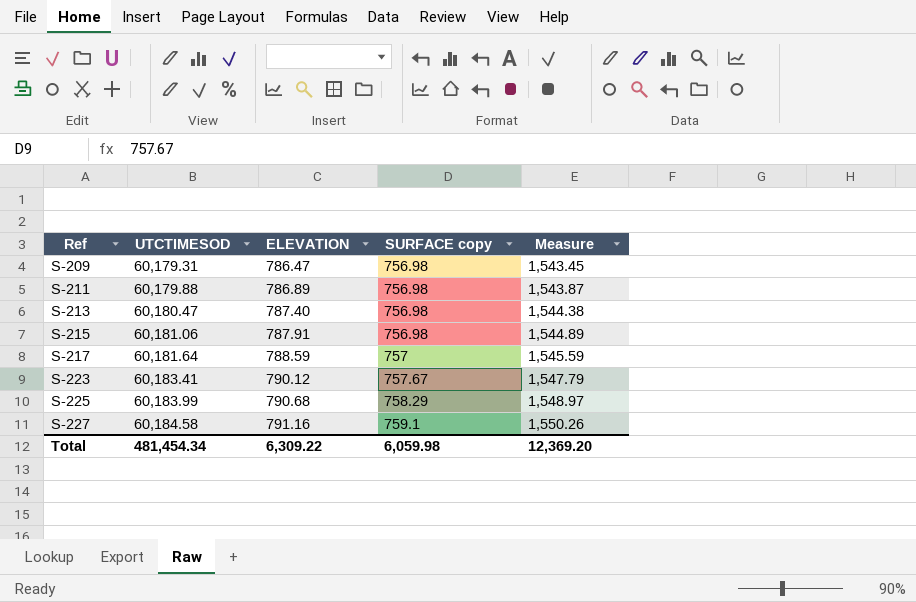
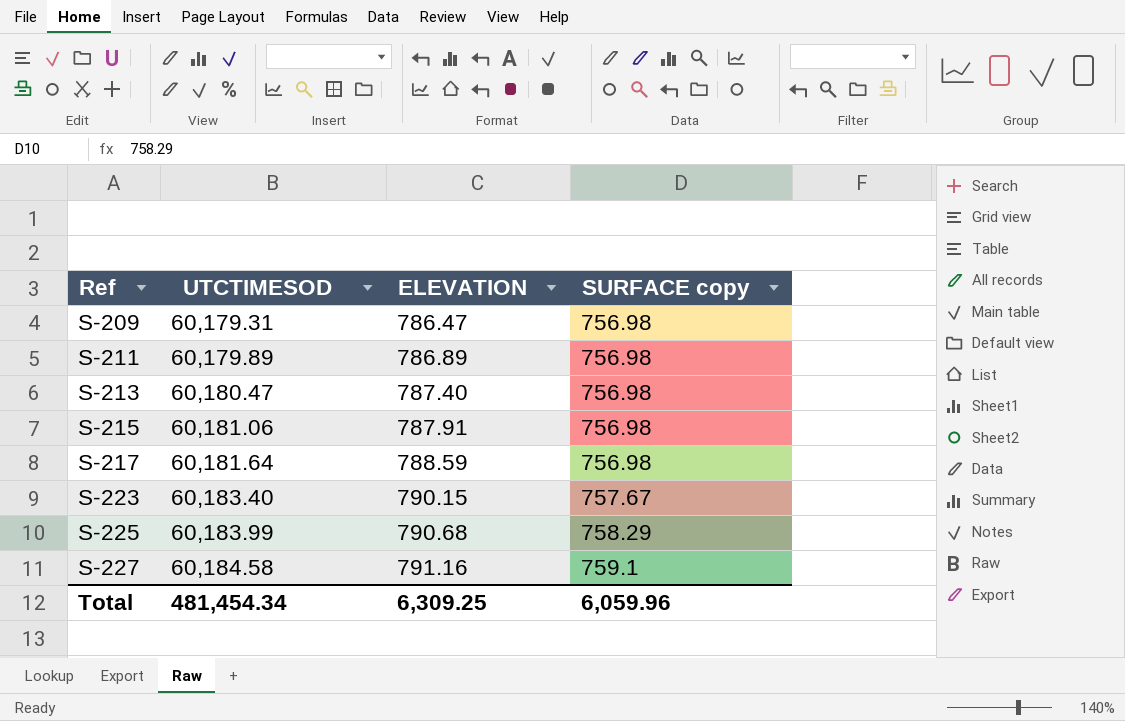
column Measure | formula: [ELEVATION] + [SURFACE copy] -> none
S-211 | UTCTIMESOD: 60,179.88 -> 60,179.89
S-217 | SURFACE copy: 757 -> 756.98
S-223 | UTCTIMESOD: 60,183.41 -> 60,183.40
S-223 | ELEVATION: 790.12 -> 790.15
Total | ELEVATION: 6,309.22 -> 6,309.25
Total | SURFACE copy: 6,059.98 -> 6,059.96

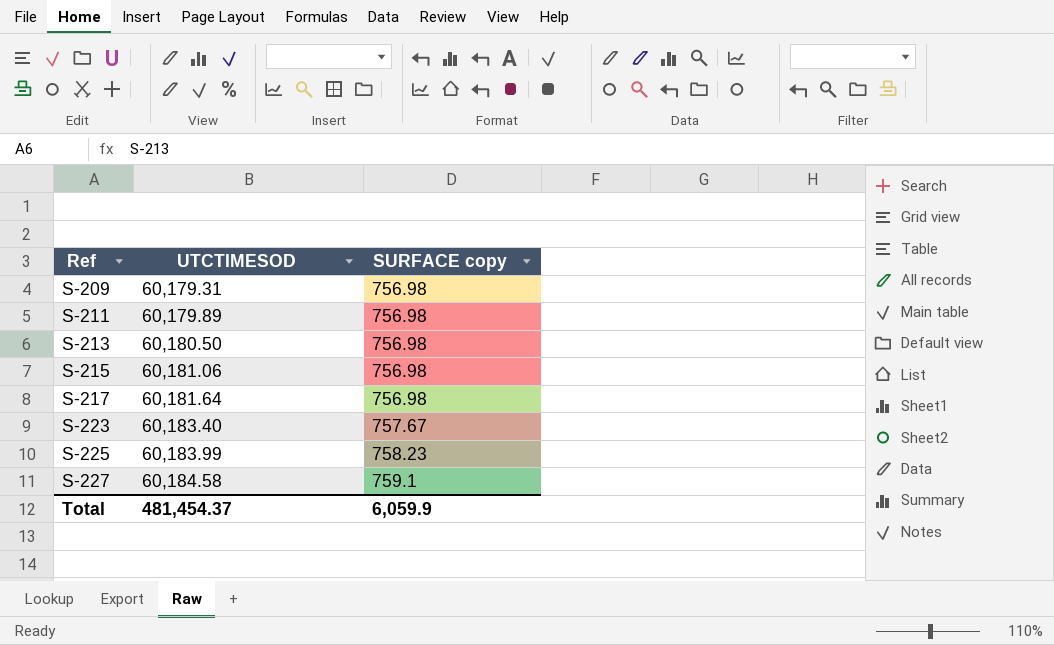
column ELEVATION | position: 3 -> none
S-213 | UTCTIMESOD: 60,180.47 -> 60,180.50
S-225 | SURFACE copy: 758.29 -> 758.23
Total | UTCTIMESOD: 481,454.34 -> 481,454.37
Total | SURFACE copy: 6,059.96 -> 6,059.9

